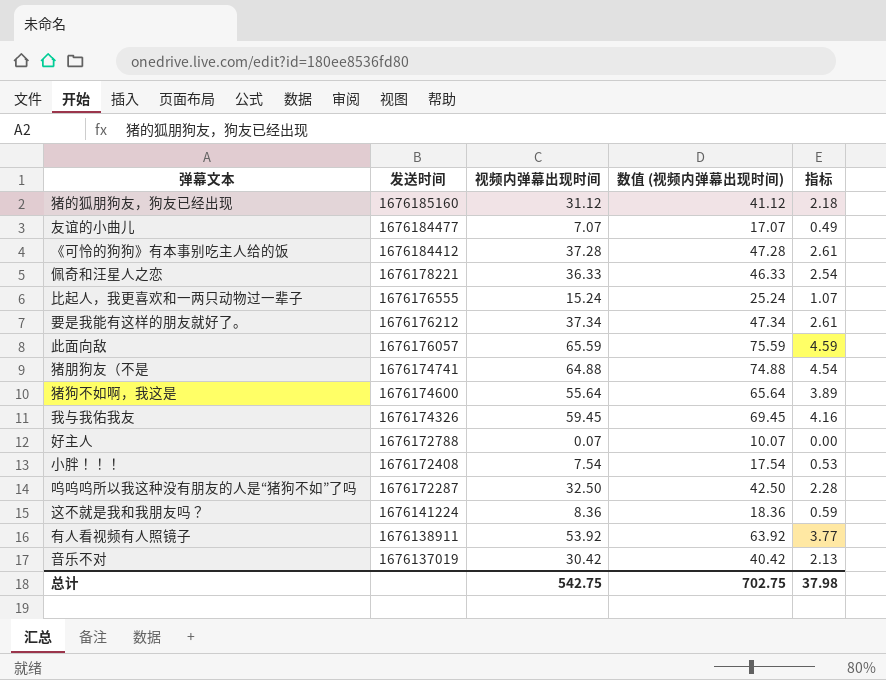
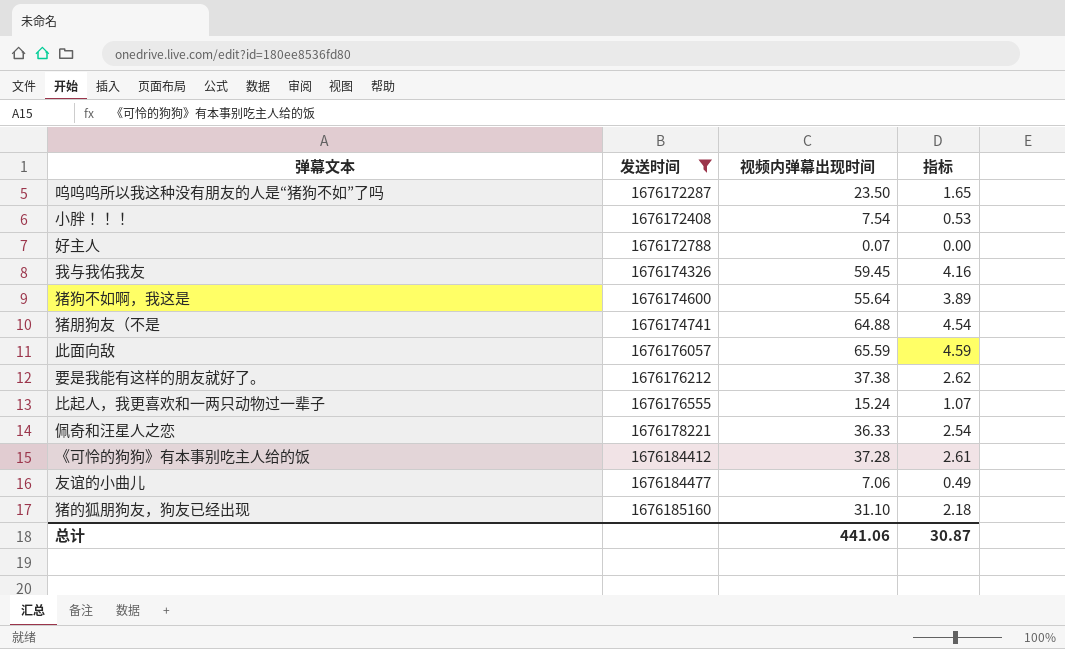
filter: none -> 发送时间 >= 1676172287
row order: 发送时间 descending -> 发送时间 ascending
column 数值 (视频内弹幕出现时间) | formula: [视频内弹幕出现时间] + 10 -> none
呜呜呜所以我这种没有朋友的人是“猪狗不如”了吗 | 视频内弹幕出现时间: 32.50 -> 23.50
呜呜呜所以我这种没有朋友的人是“猪狗不如”了吗 | 指标: 2.28 -> 1.65
要是我能有这样的朋友就好了。 | 视频内弹幕出现时间: 37.34 -> 37.38
要是我能有这样的朋友就好了。 | 指标: 2.61 -> 2.62
友谊的小曲儿 | 视频内弹幕出现时间: 7.07 -> 7.06
猪的狐朋狗友，狗友已经出现 | 视频内弹幕出现时间: 31.12 -> 31.10
总计 | 视频内弹幕出现时间: 542.75 -> 441.06
总计 | 指标: 37.98 -> 30.87

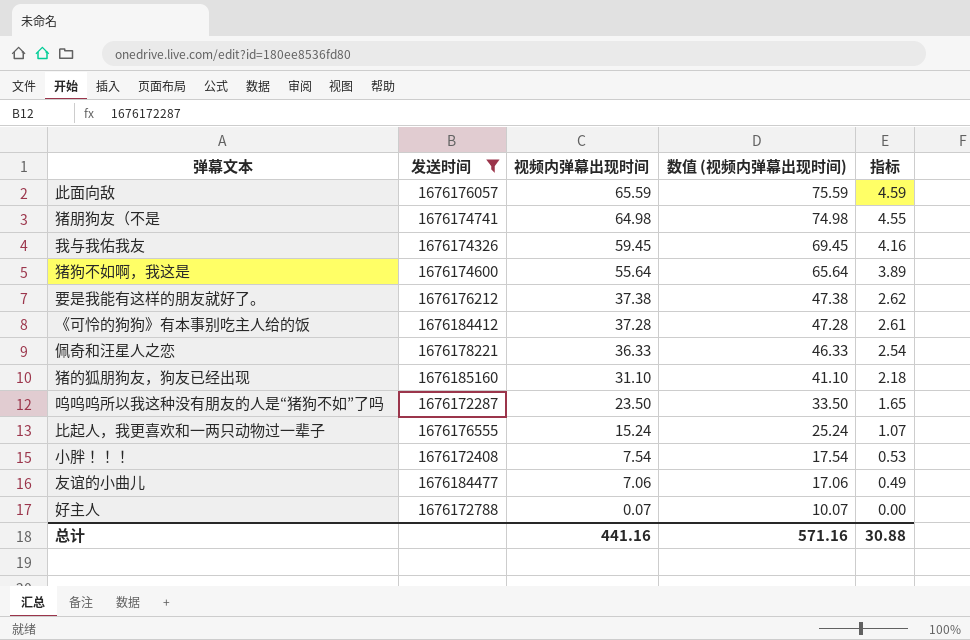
row order: 发送时间 ascending -> 视频内弹幕出现时间 descending
column 数值 (视频内弹幕出现时间) | formula: none -> [视频内弹幕出现时间] + 10
猪朋狗友（不是 | 视频内弹幕出现时间: 64.88 -> 64.98
猪朋狗友（不是 | 指标: 4.54 -> 4.55
总计 | 视频内弹幕出现时间: 441.06 -> 441.16
总计 | 指标: 30.87 -> 30.88

